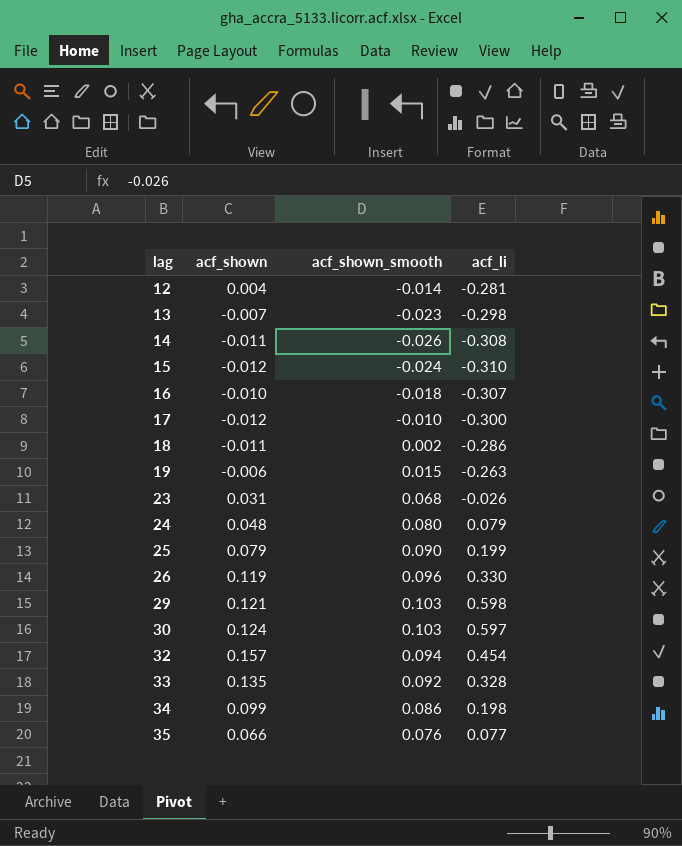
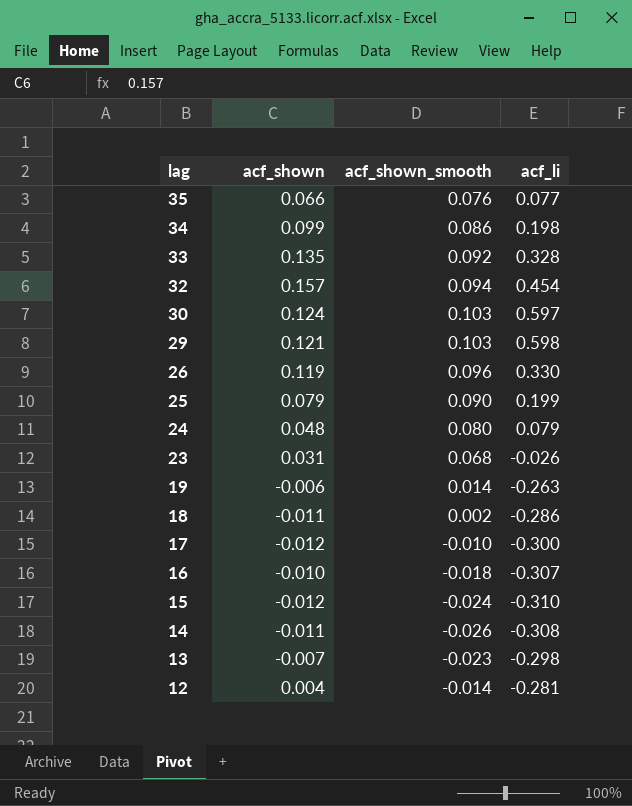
row order: lag ascending -> lag descending
19 | acf_shown_smooth: 0.015 -> 0.014

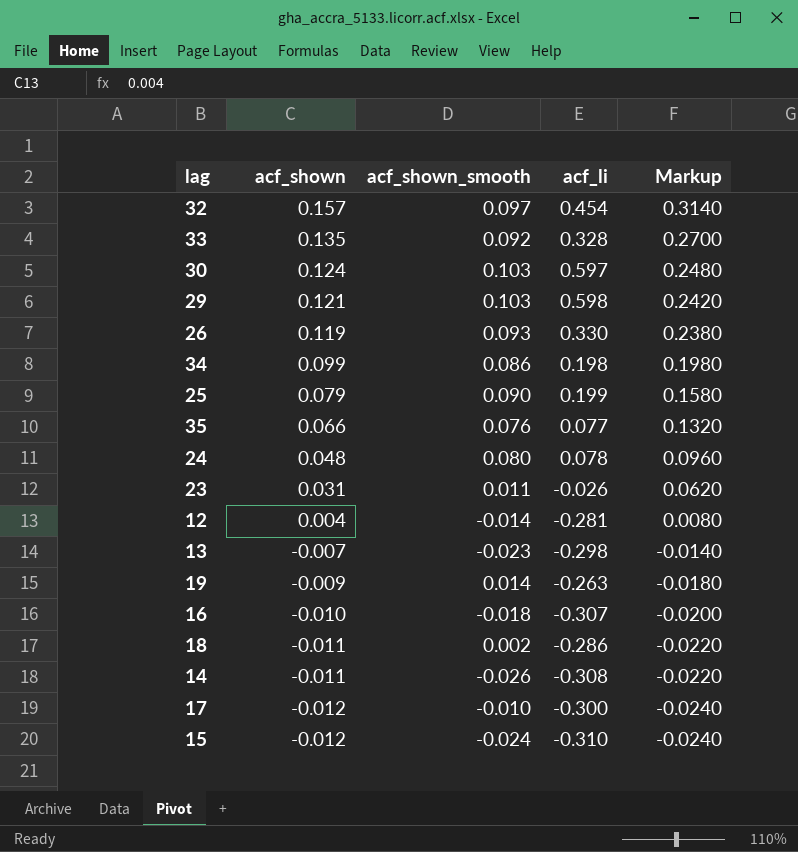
row order: lag descending -> acf_shown descending
column Markup | formula: none -> [acf_shown] * 2
32 | acf_shown_smooth: 0.094 -> 0.097
26 | acf_shown_smooth: 0.096 -> 0.093
24 | acf_li: 0.079 -> 0.078
23 | acf_shown_smooth: 0.068 -> 0.011
19 | acf_shown: -0.006 -> -0.009

